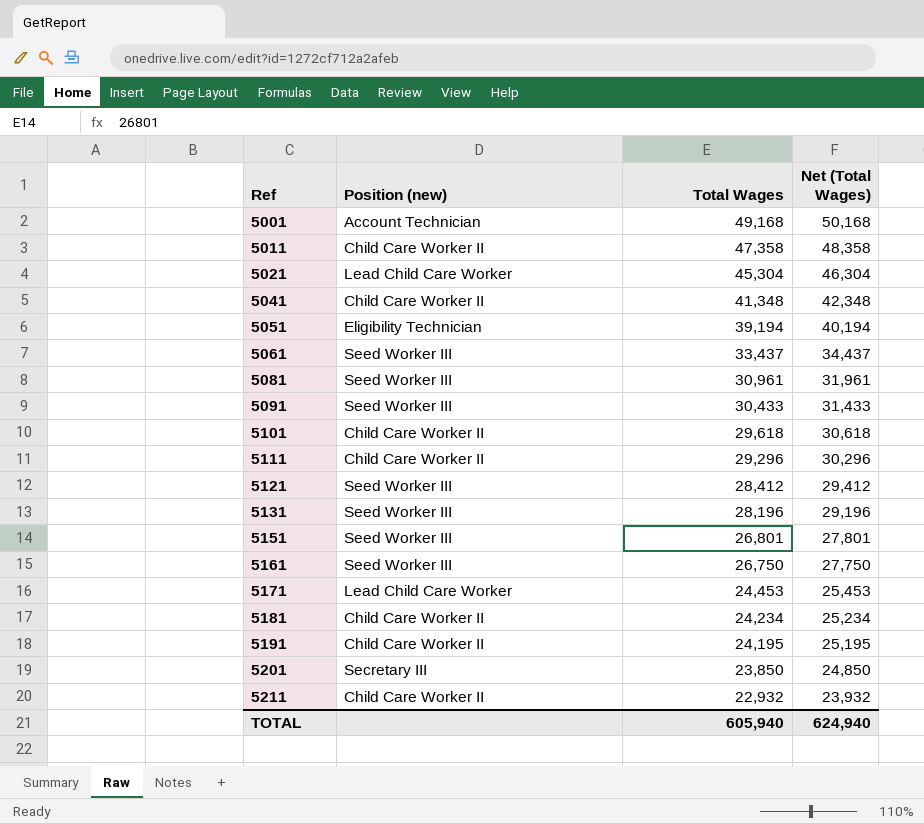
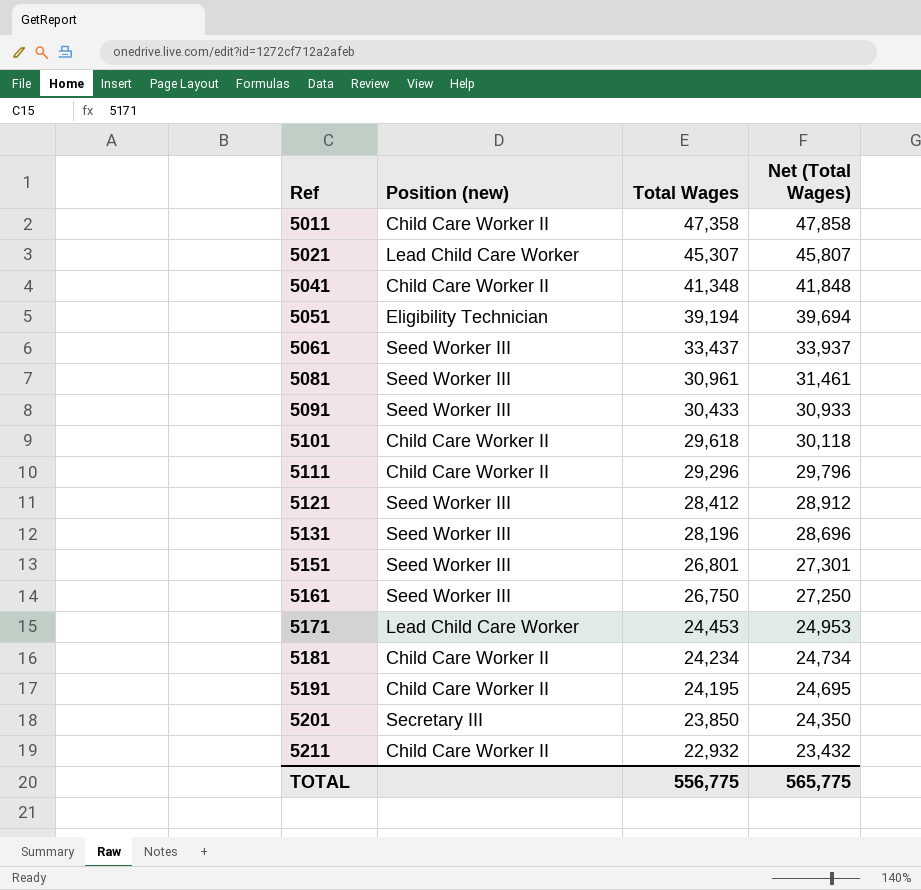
column Net (Total Wages) | formula: [Total Wages] + 1000 -> [Total Wages] + 500
row 5001: Account Technician | 49,168 | 50,168 -> none
5021 | Total Wages: 45,304 -> 45,307
TOTAL | Total Wages: 605,940 -> 556,775
TOTAL | Net (Total Wages): 624,940 -> 565,775

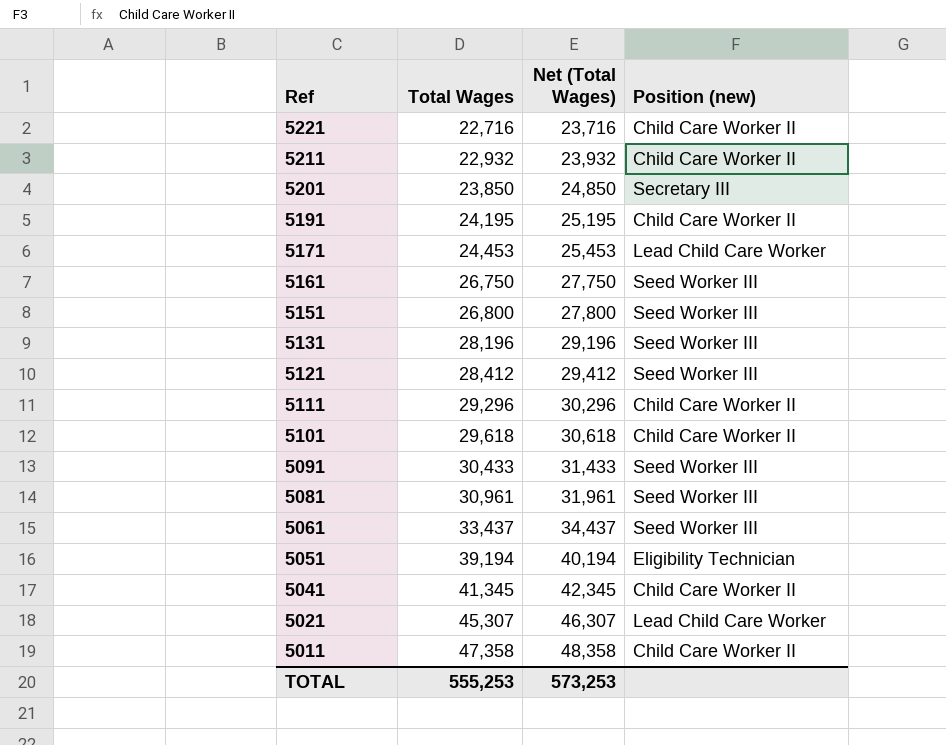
row order: Ref ascending -> Ref descending
column Net (Total Wages) | formula: [Total Wages] + 500 -> [Total Wages] + 1000
column Position (new) | position: 2 -> 4
row 5181: Child Care Worker II | 24,234 | 24,734 -> none
row 5221: none -> 22,716 | 23,716 | Child Care Worker II
5151 | Total Wages: 26,801 -> 26,800
5041 | Total Wages: 41,348 -> 41,345
TOTAL | Total Wages: 556,775 -> 555,253
TOTAL | Net (Total Wages): 565,775 -> 573,253

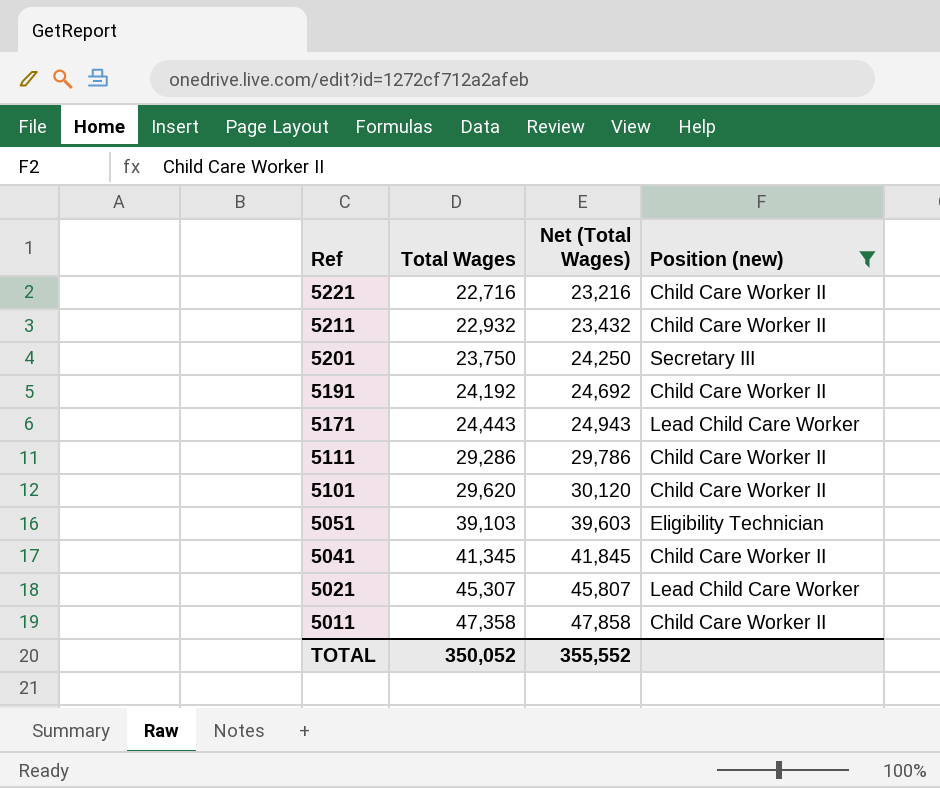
filter: none -> Position (new) != Seed Worker III
column Net (Total Wages) | formula: [Total Wages] + 1000 -> [Total Wages] + 500
5201 | Total Wages: 23,850 -> 23,750
5191 | Total Wages: 24,195 -> 24,192
5171 | Total Wages: 24,453 -> 24,443
5111 | Total Wages: 29,296 -> 29,286
5101 | Total Wages: 29,618 -> 29,620
5051 | Total Wages: 39,194 -> 39,103
TOTAL | Total Wages: 555,253 -> 350,052
TOTAL | Net (Total Wages): 573,253 -> 355,552

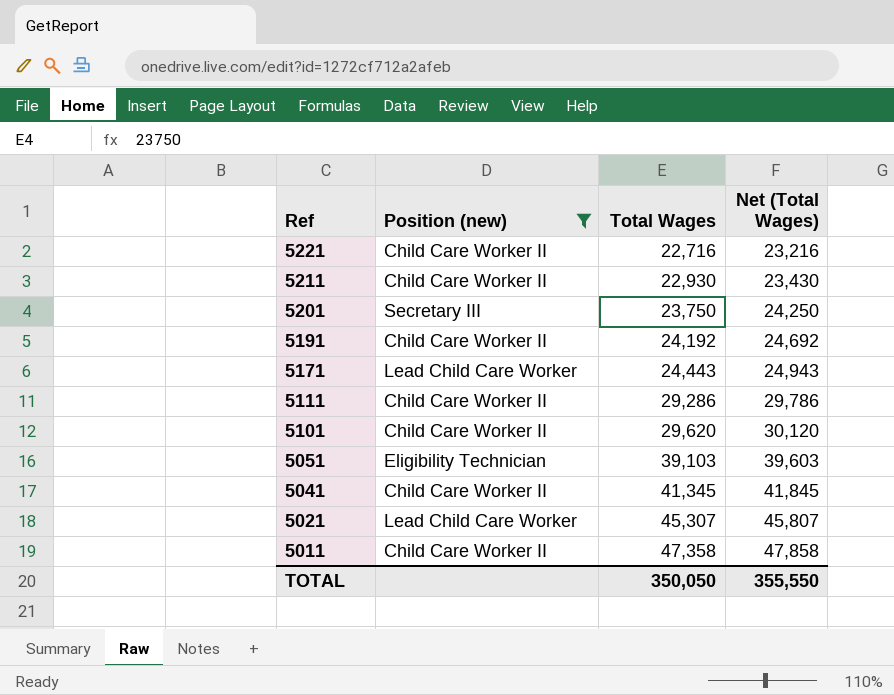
column Position (new) | position: 4 -> 2
5211 | Total Wages: 22,932 -> 22,930
5211 | Net (Total Wages): 23,432 -> 23,430
TOTAL | Total Wages: 350,052 -> 350,050
TOTAL | Net (Total Wages): 355,552 -> 355,550

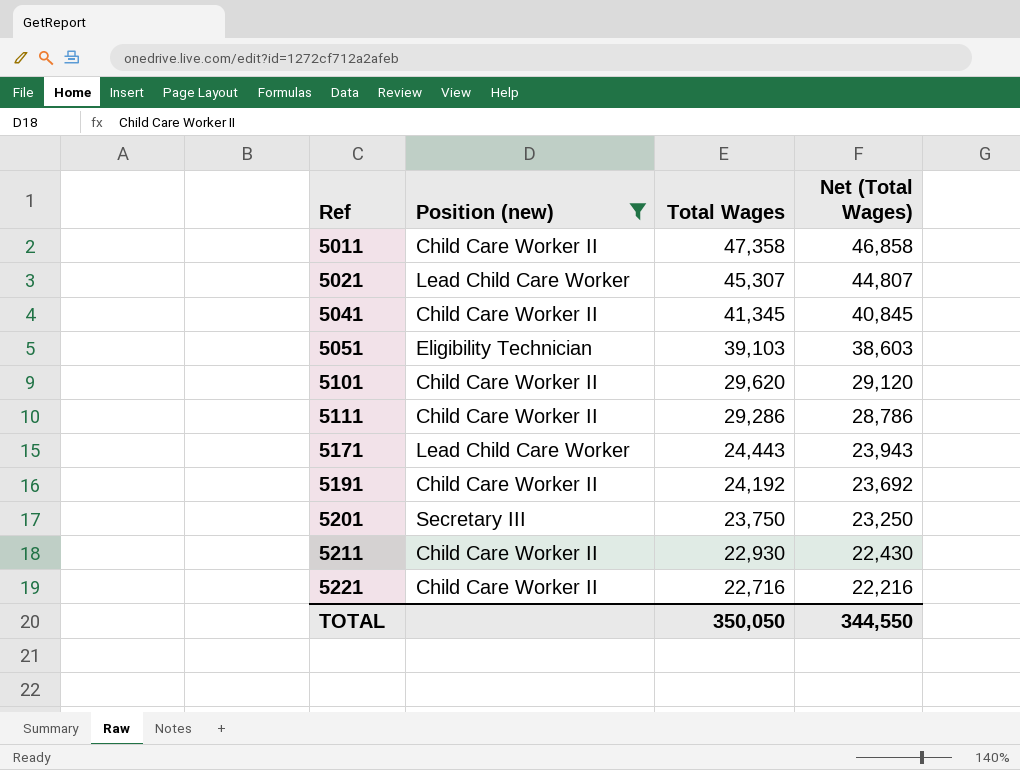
row order: Ref descending -> Ref ascending
column Net (Total Wages) | formula: [Total Wages] + 500 -> [Total Wages] - 500
TOTAL | Net (Total Wages): 355,550 -> 344,550

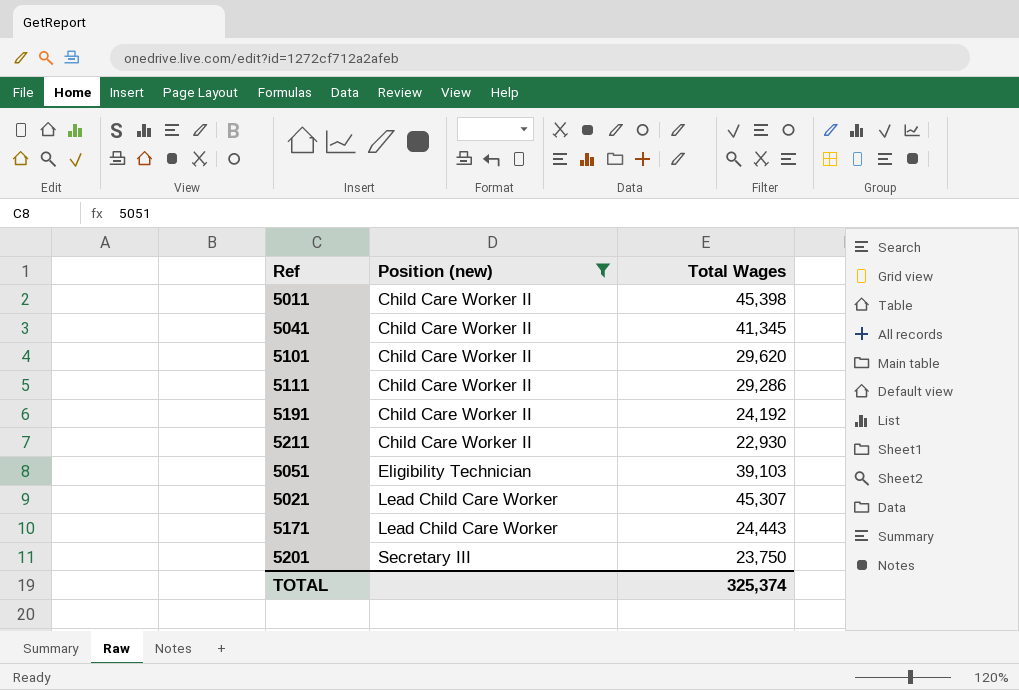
row order: Ref ascending -> Position (new) ascending
column Net (Total Wages) | formula: [Total Wages] - 500 -> none
row 5221: Child Care Worker II | 22,716 | 22,216 -> none
5011 | Total Wages: 47,358 -> 45,398
TOTAL | Total Wages: 350,050 -> 325,374

